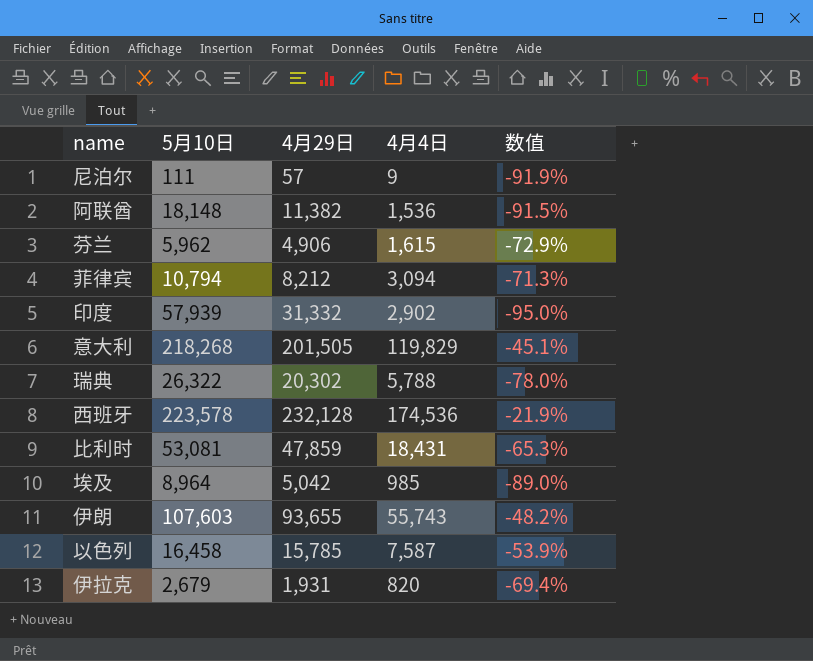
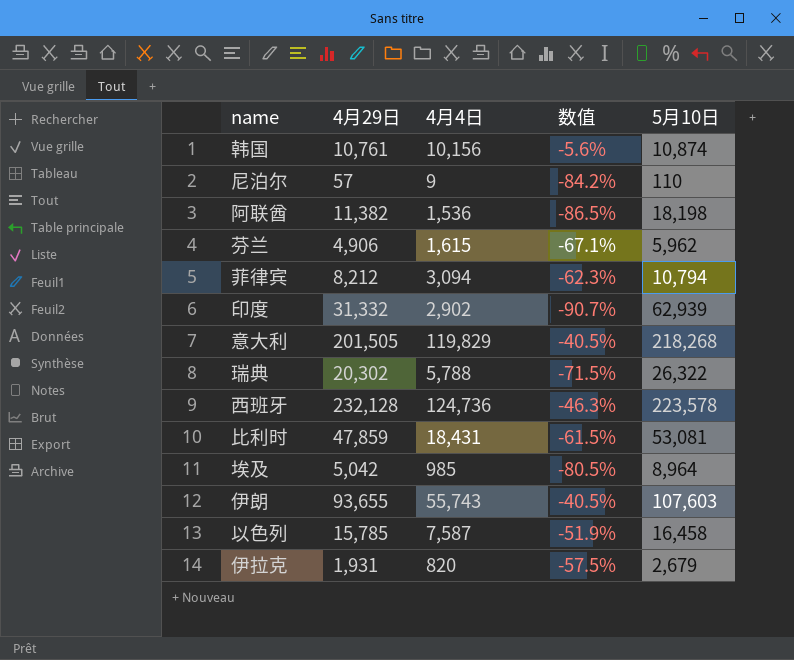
column 数值 | formula: ([4月4日] - [5月10日]) / [5月10日] -> ([4月4日] - [4月29日]) / [4月29日]
column 5月10日 | position: 2 -> 5
row 韩国: none -> 10,761 | 10,156 | -5.6% | 10,874
尼泊尔 | 5月10日: 111 -> 110
阿联酋 | 5月10日: 18,148 -> 18,198
印度 | 5月10日: 57,939 -> 62,939
西班牙 | 4月4日: 174,536 -> 124,736

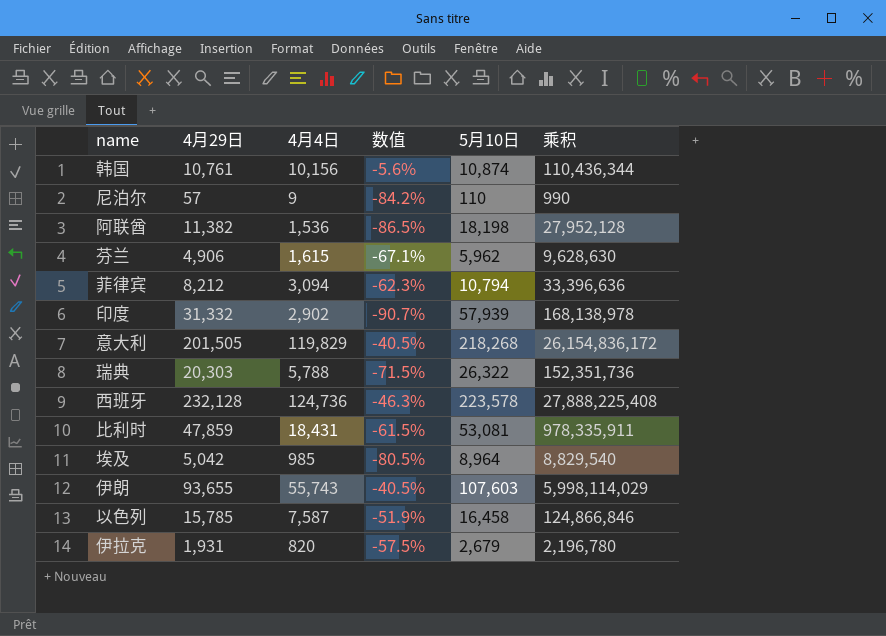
column 乘积 | formula: none -> [4月4日] * [5月10日]
印度 | 5月10日: 62,939 -> 57,939
瑞典 | 4月29日: 20,302 -> 20,303

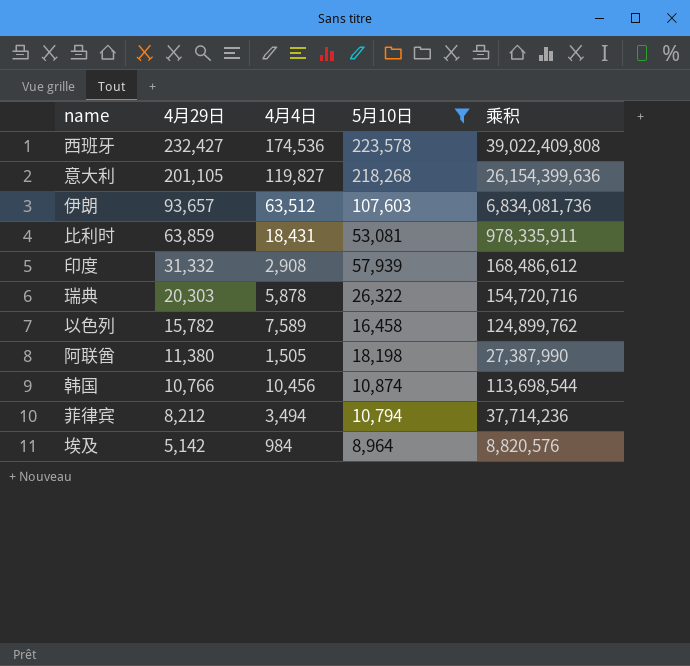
filter: none -> 5月10日 >= 8,964
row order: none -> 4月29日 descending
column 数值 | formula: ([4月4日] - [4月29日]) / [4月29日] -> none
西班牙 | 4月29日: 232,128 -> 232,427
西班牙 | 4月4日: 124,736 -> 174,536
西班牙 | 乘积: 27,888,225,408 -> 39,022,409,808
意大利 | 4月29日: 201,505 -> 201,105
意大利 | 4月4日: 119,829 -> 119,827
意大利 | 乘积: 26,154,836,172 -> 26,154,399,636
伊朗 | 4月29日: 93,655 -> 93,657
伊朗 | 4月4日: 55,743 -> 63,512
伊朗 | 乘积: 5,998,114,029 -> 6,834,081,736
比利时 | 4月29日: 47,859 -> 63,859
印度 | 4月4日: 2,902 -> 2,908
印度 | 乘积: 168,138,978 -> 168,486,612
瑞典 | 4月4日: 5,788 -> 5,878
瑞典 | 乘积: 152,351,736 -> 154,720,716
以色列 | 4月29日: 15,785 -> 15,782
以色列 | 4月4日: 7,587 -> 7,589
以色列 | 乘积: 124,866,846 -> 124,899,762
阿联酋 | 4月29日: 11,382 -> 11,380
阿联酋 | 4月4日: 1,536 -> 1,505
阿联酋 | 乘积: 27,952,128 -> 27,387,990
韩国 | 4月29日: 10,761 -> 10,766
韩国 | 4月4日: 10,156 -> 10,456
韩国 | 乘积: 110,436,344 -> 113,698,544
菲律宾 | 4月4日: 3,094 -> 3,494
菲律宾 | 乘积: 33,396,636 -> 37,714,236
埃及 | 4月29日: 5,042 -> 5,142
埃及 | 4月4日: 985 -> 984
埃及 | 乘积: 8,829,540 -> 8,820,576

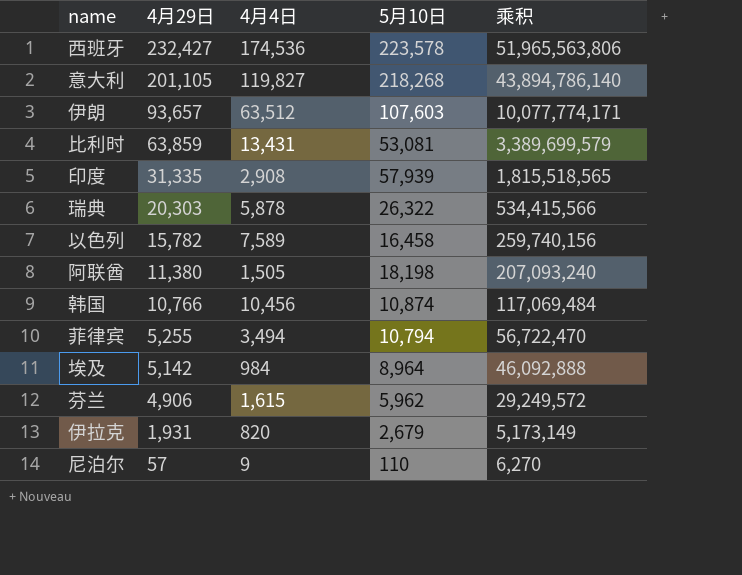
filter: 5月10日 >= 8,964 -> none
column 乘积 | formula: [4月4日] * [5月10日] -> [4月29日] * [5月10日]
比利时 | 4月4日: 18,431 -> 13,431
印度 | 4月29日: 31,332 -> 31,335
菲律宾 | 4月29日: 8,212 -> 5,255

